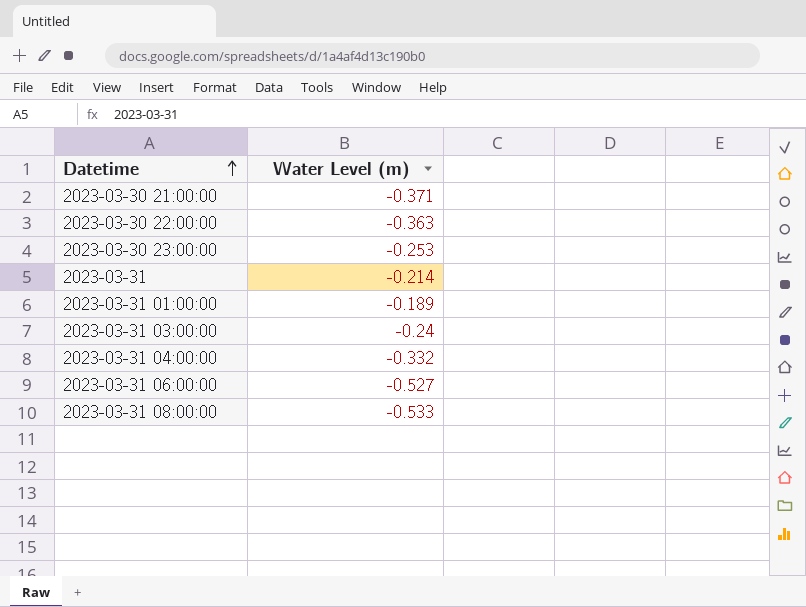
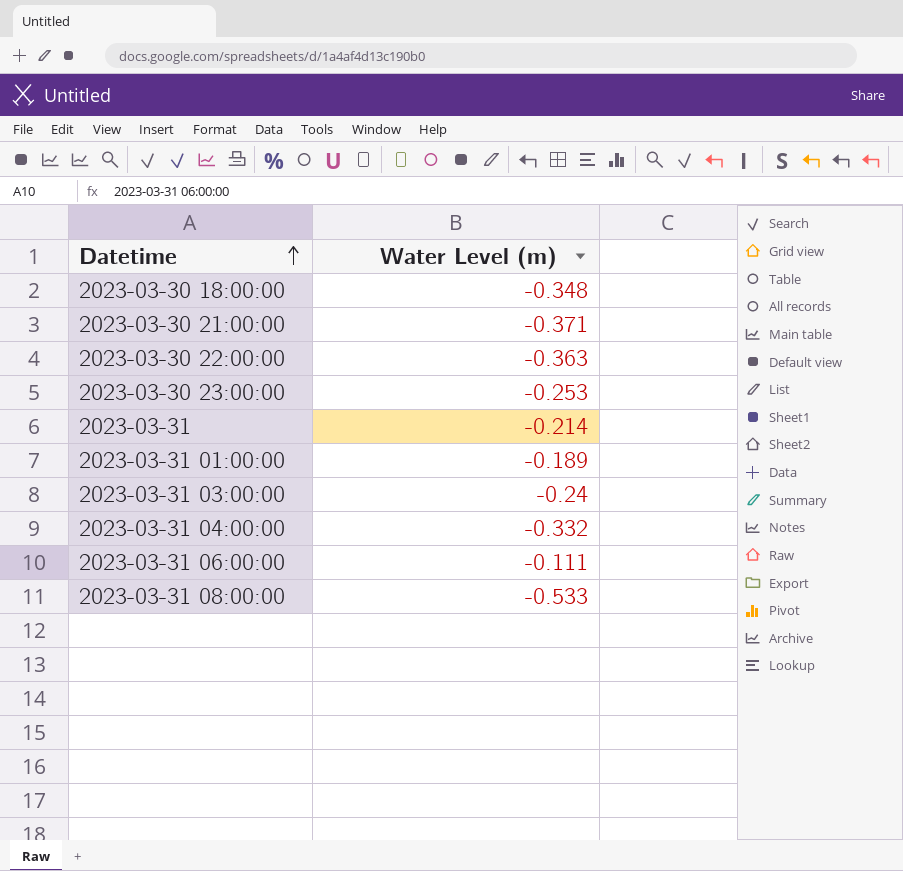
row 2023-03-30 18:00:00: none -> -0.348
2023-03-31 06:00:00 | Water Level (m): -0.527 -> -0.111

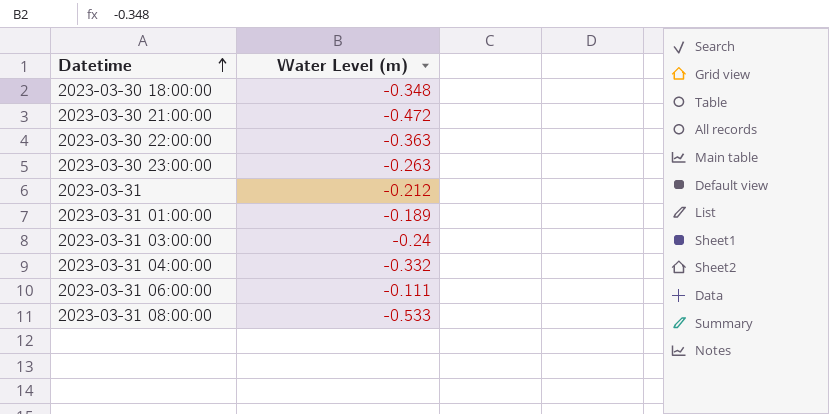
2023-03-30 21:00:00 | Water Level (m): -0.371 -> -0.472
2023-03-30 23:00:00 | Water Level (m): -0.253 -> -0.263
2023-03-31 | Water Level (m): -0.214 -> -0.212

